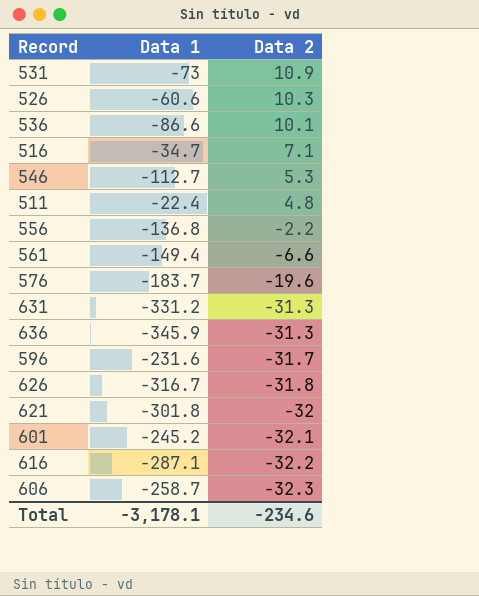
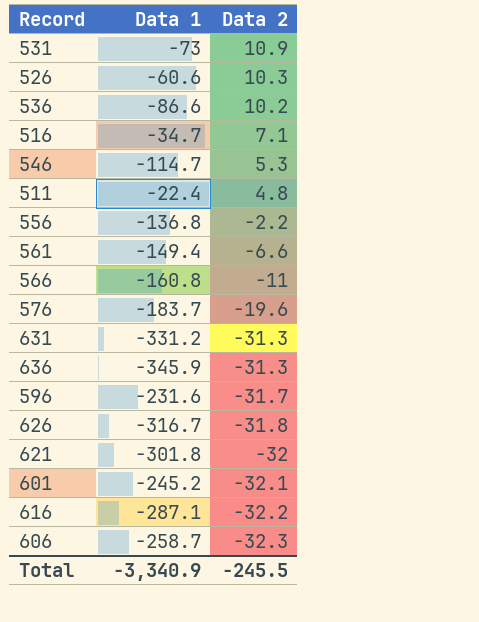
536 | Data 2: 10.1 -> 10.2
546 | Data 1: -112.7 -> -114.7
row 566: none -> -160.8 | -11
Total | Data 1: -3,178.1 -> -3,340.9
Total | Data 2: -234.6 -> -245.5

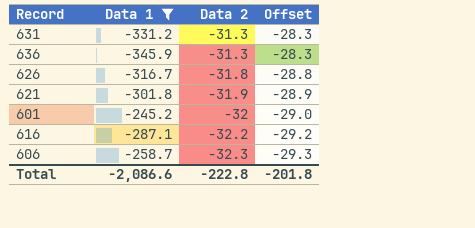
filter: none -> Data 1 <= -245.2
column Offset | formula: none -> [Data 2] + 3
621 | Data 2: -32 -> -31.9
601 | Data 2: -32.1 -> -32
Total | Data 1: -3,340.9 -> -2,086.6
Total | Data 2: -245.5 -> -222.8

